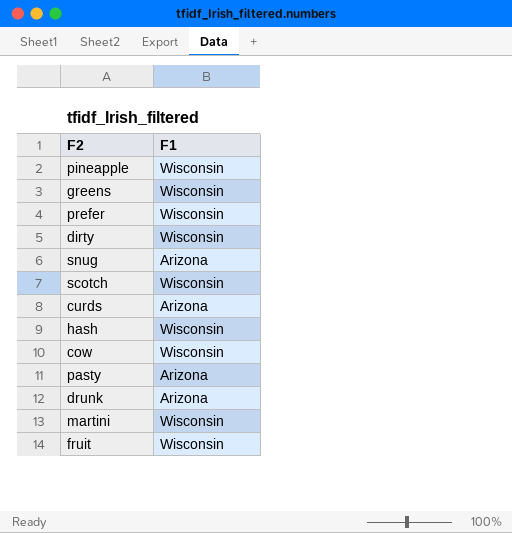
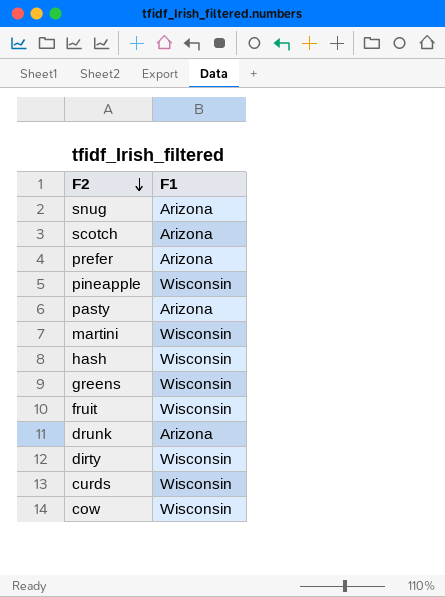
row order: none -> F2 descending
scotch | F1: Wisconsin -> Arizona
prefer | F1: Wisconsin -> Arizona
curds | F1: Arizona -> Wisconsin

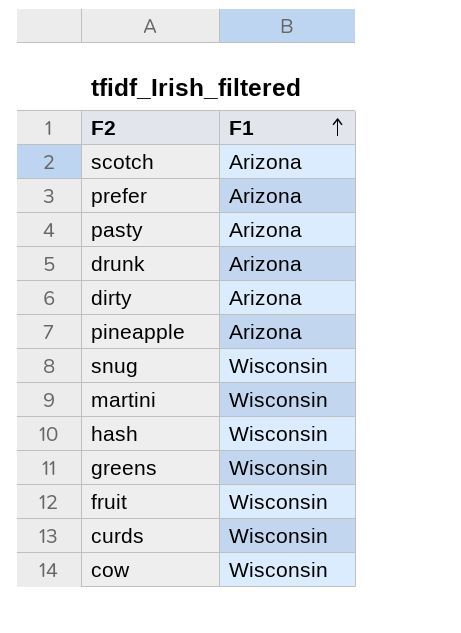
row order: F2 descending -> F1 ascending
dirty | F1: Wisconsin -> Arizona
pineapple | F1: Wisconsin -> Arizona
snug | F1: Arizona -> Wisconsin

